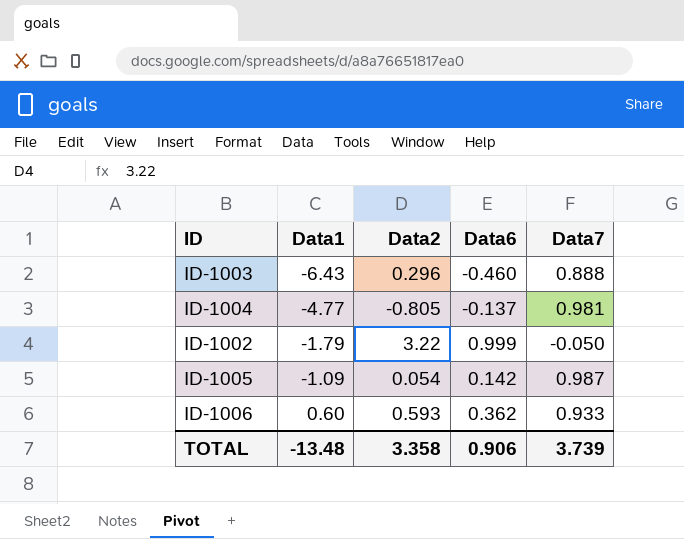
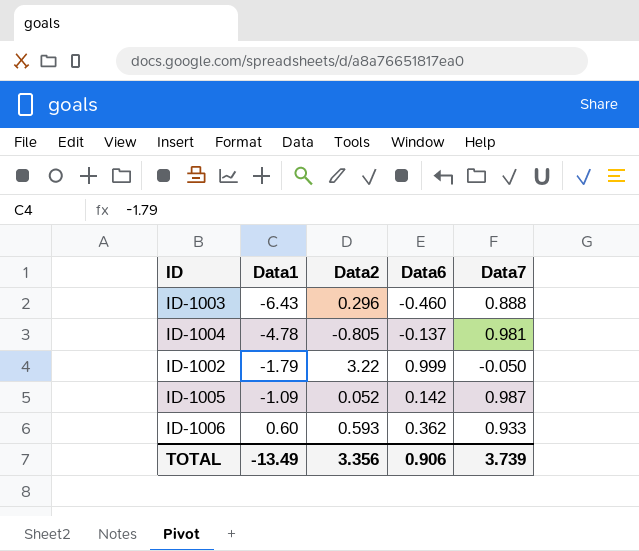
ID-1004 | Data1: -4.77 -> -4.78
ID-1005 | Data2: 0.054 -> 0.052
TOTAL | Data1: -13.48 -> -13.49
TOTAL | Data2: 3.358 -> 3.356

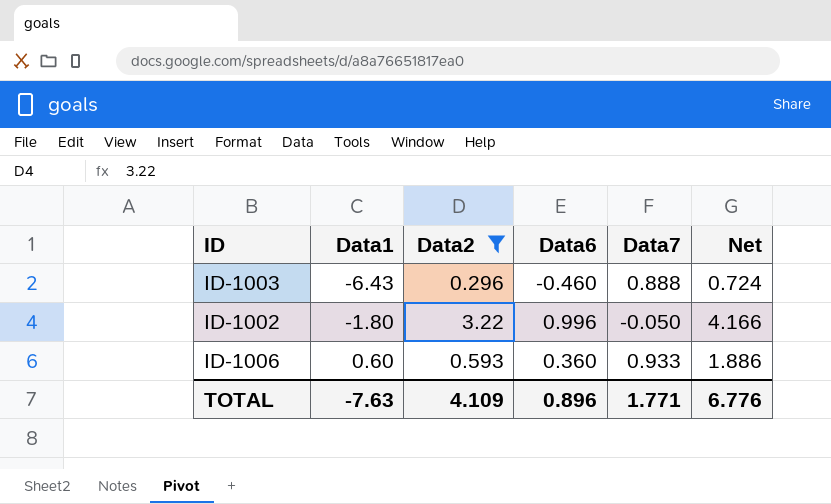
filter: none -> Data2 >= 0.296
column Net | formula: none -> [Data2] + [Data6] + [Data7]
ID-1002 | Data1: -1.79 -> -1.80
ID-1002 | Data6: 0.999 -> 0.996
ID-1006 | Data6: 0.362 -> 0.360
TOTAL | Data1: -13.49 -> -7.63
TOTAL | Data2: 3.356 -> 4.109
TOTAL | Data6: 0.906 -> 0.896
TOTAL | Data7: 3.739 -> 1.771

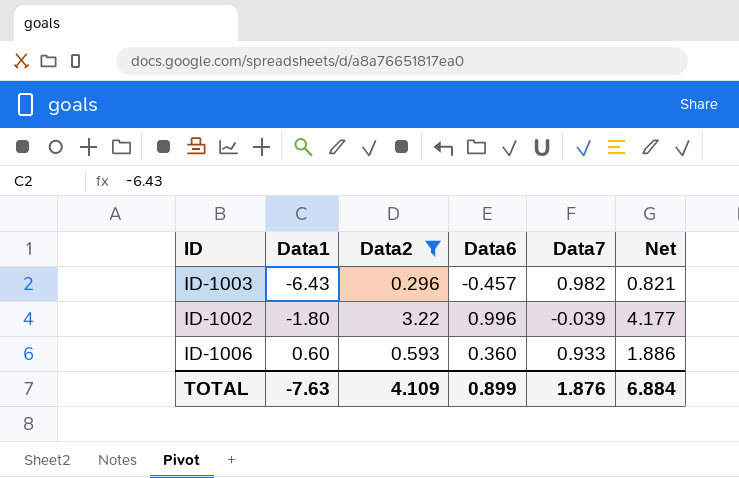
ID-1003 | Data6: -0.460 -> -0.457
ID-1003 | Data7: 0.888 -> 0.982
ID-1003 | Net: 0.724 -> 0.821
ID-1002 | Data7: -0.050 -> -0.039
ID-1002 | Net: 4.166 -> 4.177
TOTAL | Data6: 0.896 -> 0.899
TOTAL | Data7: 1.771 -> 1.876
TOTAL | Net: 6.776 -> 6.884

